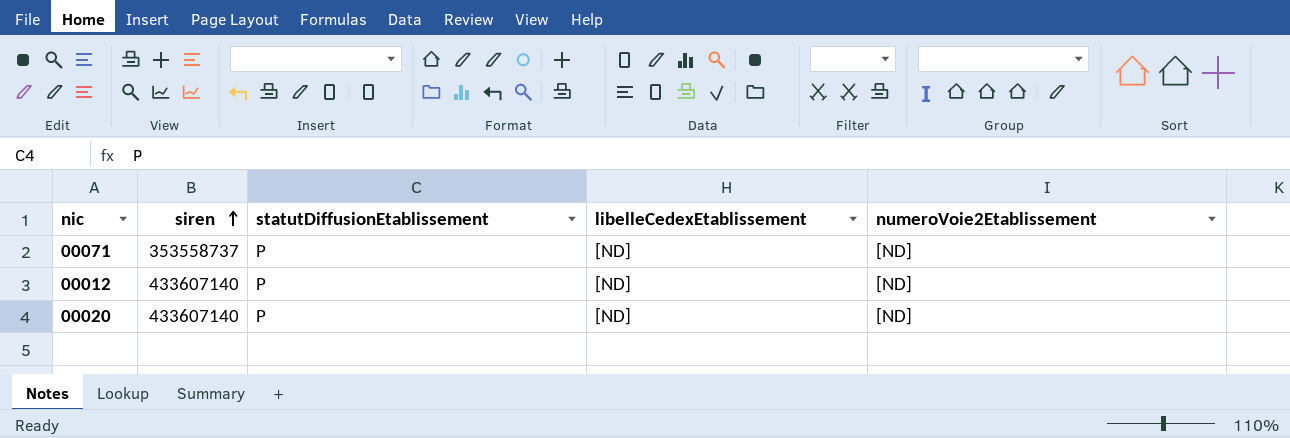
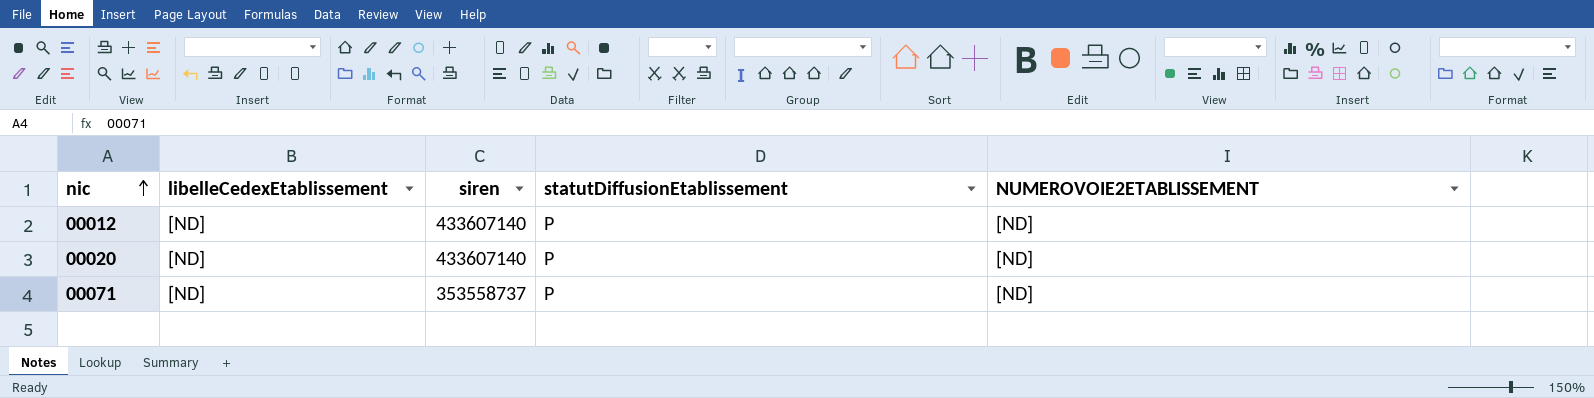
row order: siren ascending -> nic ascending
column libelleCedexEtablissement | position: 4 -> 2
column name: numeroVoie2Etablissement -> NUMEROVOIE2ETABLISSEMENT

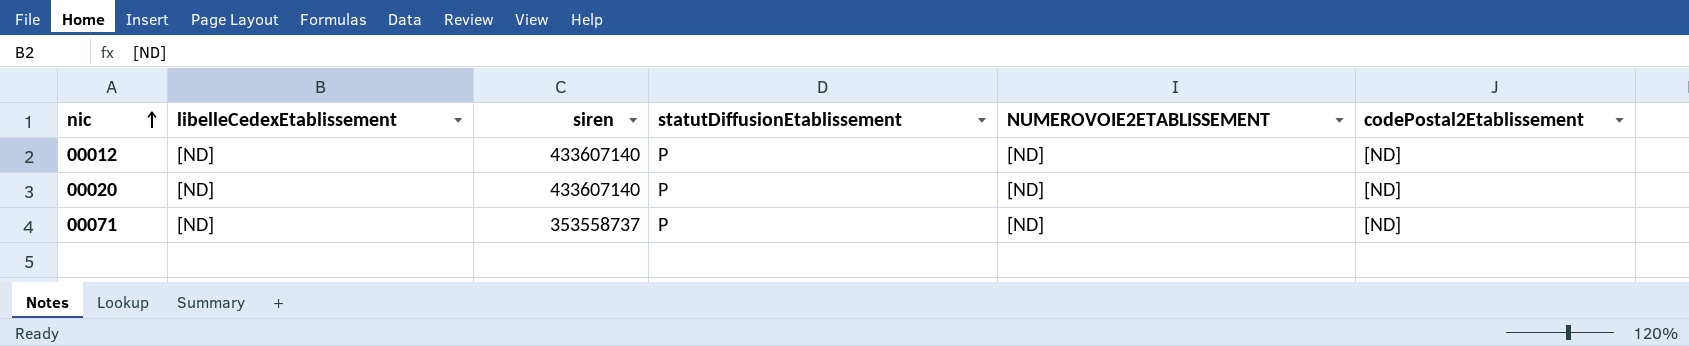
column codePostal2Etablissement | position: none -> 6

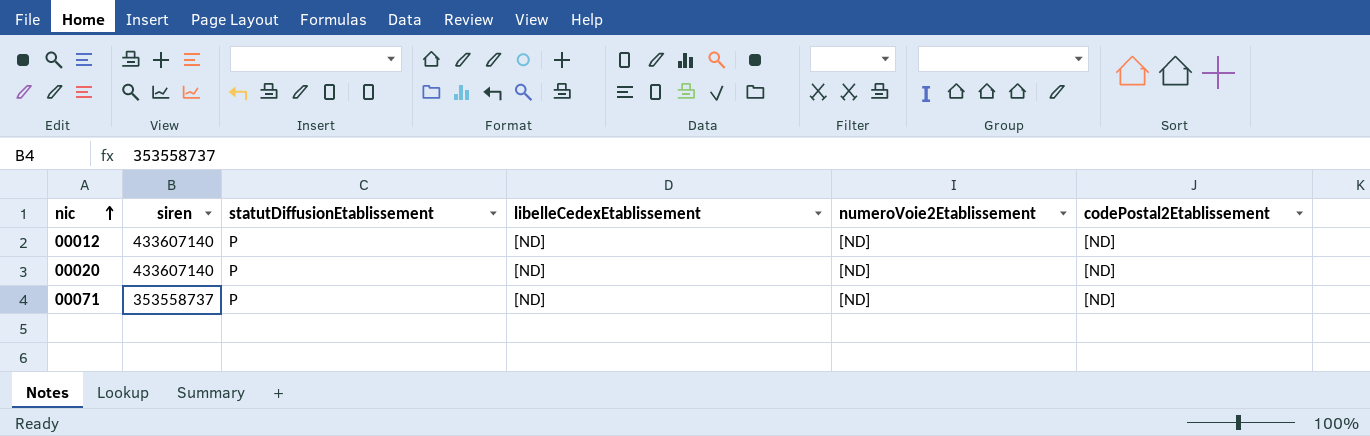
column libelleCedexEtablissement | position: 2 -> 4
column name: NUMEROVOIE2ETABLISSEMENT -> numeroVoie2Etablissement

